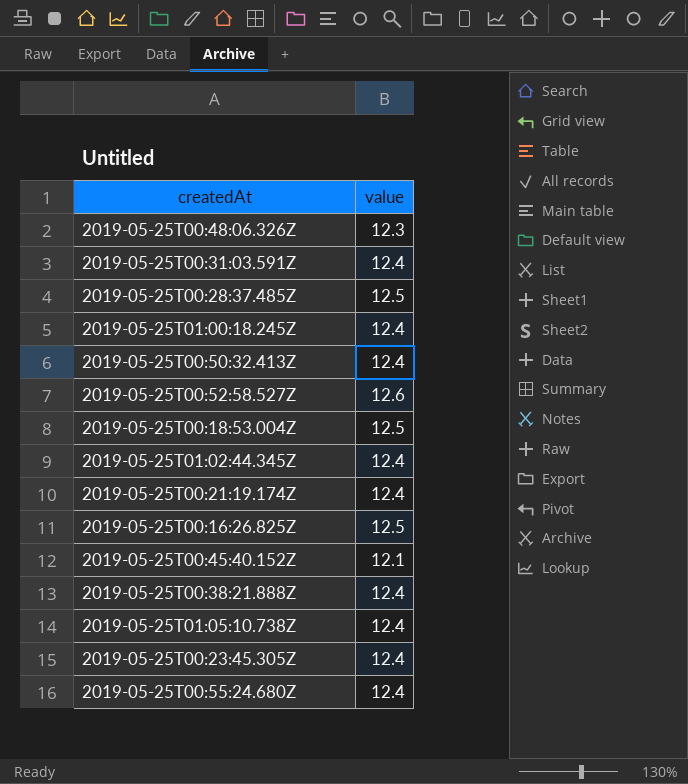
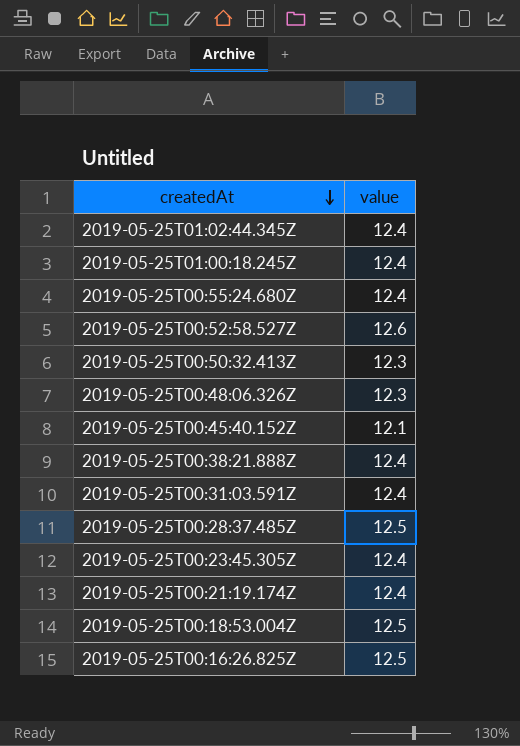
row order: none -> createdAt descending
row 2019-05-25T01:05:10.738Z: 12.4 -> none
2019-05-25T00:50:32.413Z | value: 12.4 -> 12.3

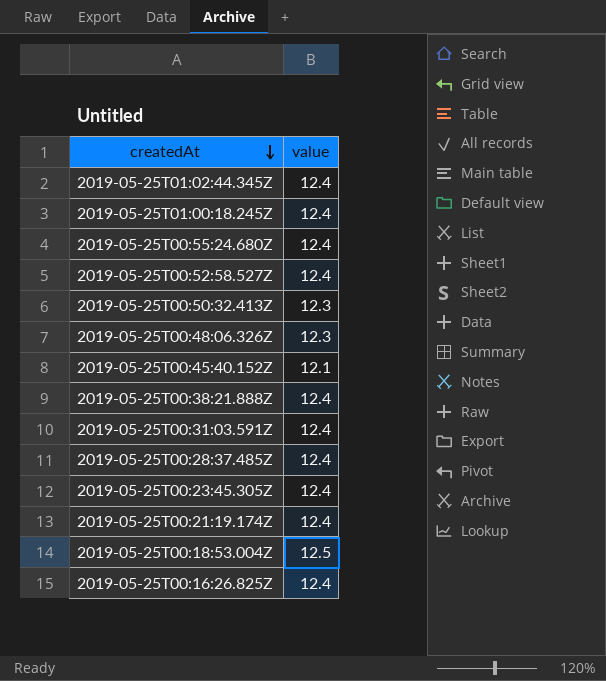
2019-05-25T00:52:58.527Z | value: 12.6 -> 12.4
2019-05-25T00:28:37.485Z | value: 12.5 -> 12.4
2019-05-25T00:16:26.825Z | value: 12.5 -> 12.4

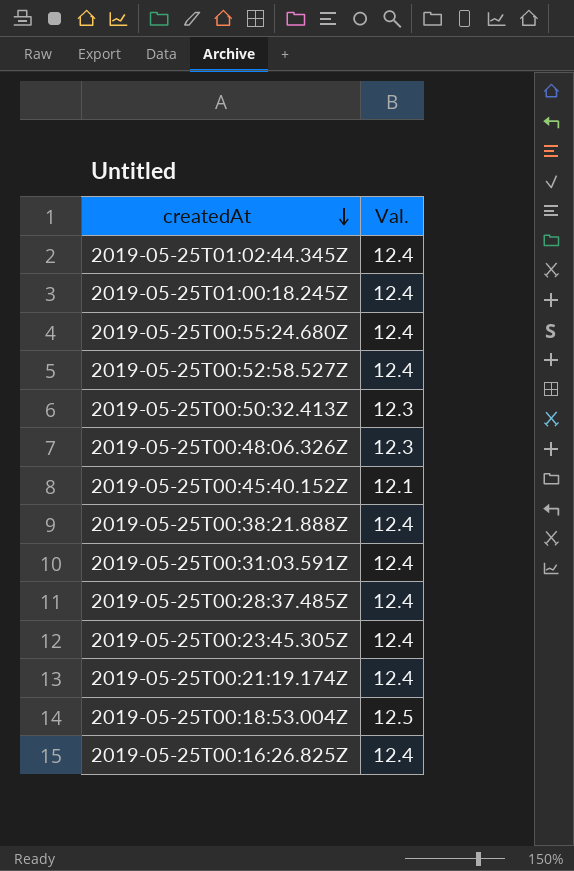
column name: value -> Val.

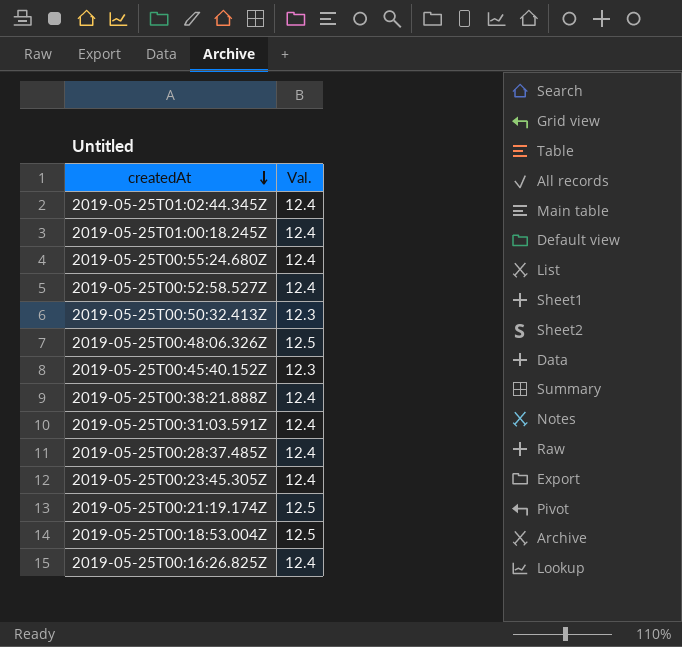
2019-05-25T00:48:06.326Z | Val.: 12.3 -> 12.5
2019-05-25T00:45:40.152Z | Val.: 12.1 -> 12.3
2019-05-25T00:21:19.174Z | Val.: 12.4 -> 12.5

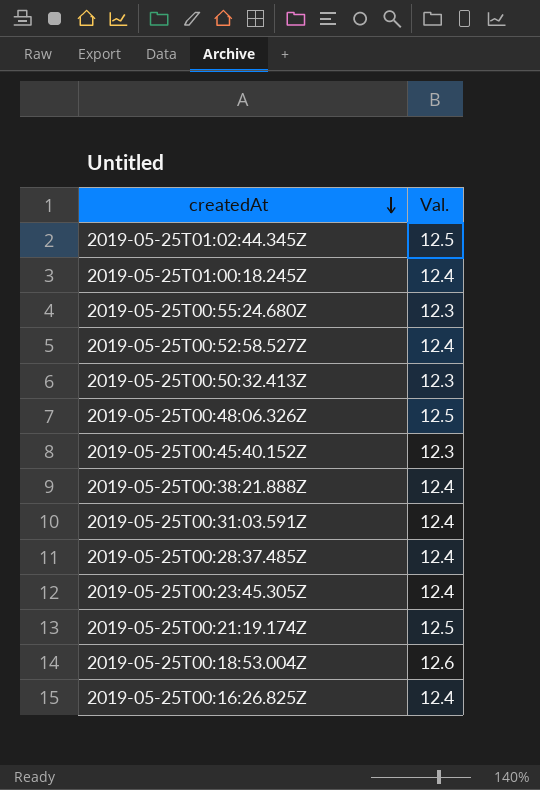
2019-05-25T01:02:44.345Z | Val.: 12.4 -> 12.5
2019-05-25T00:55:24.680Z | Val.: 12.4 -> 12.3
2019-05-25T00:18:53.004Z | Val.: 12.5 -> 12.6

